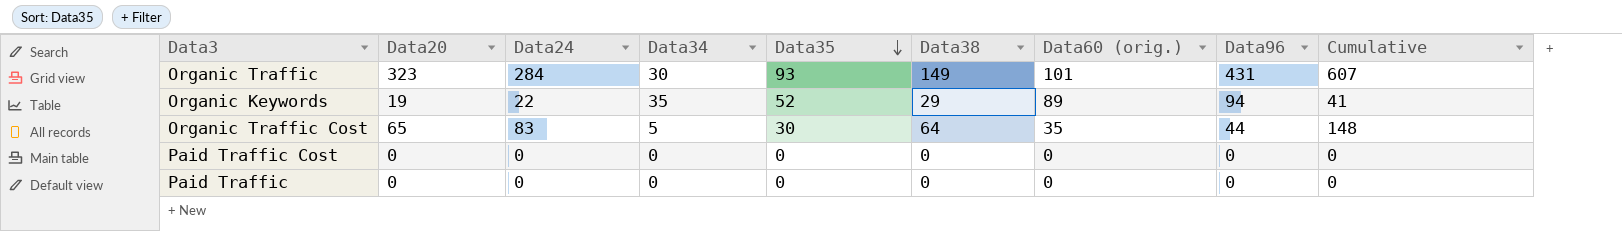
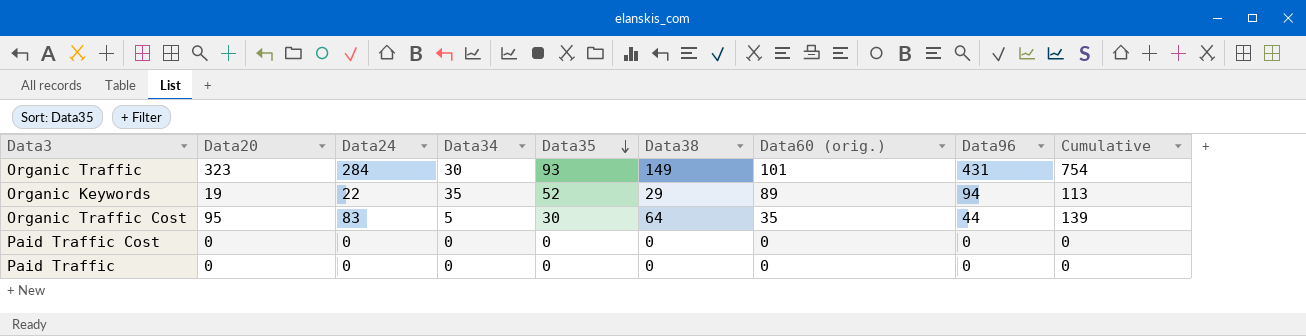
column Cumulative | formula: [Data20] + [Data24] -> [Data20] + [Data96]
Organic Traffic Cost | Data20: 65 -> 95

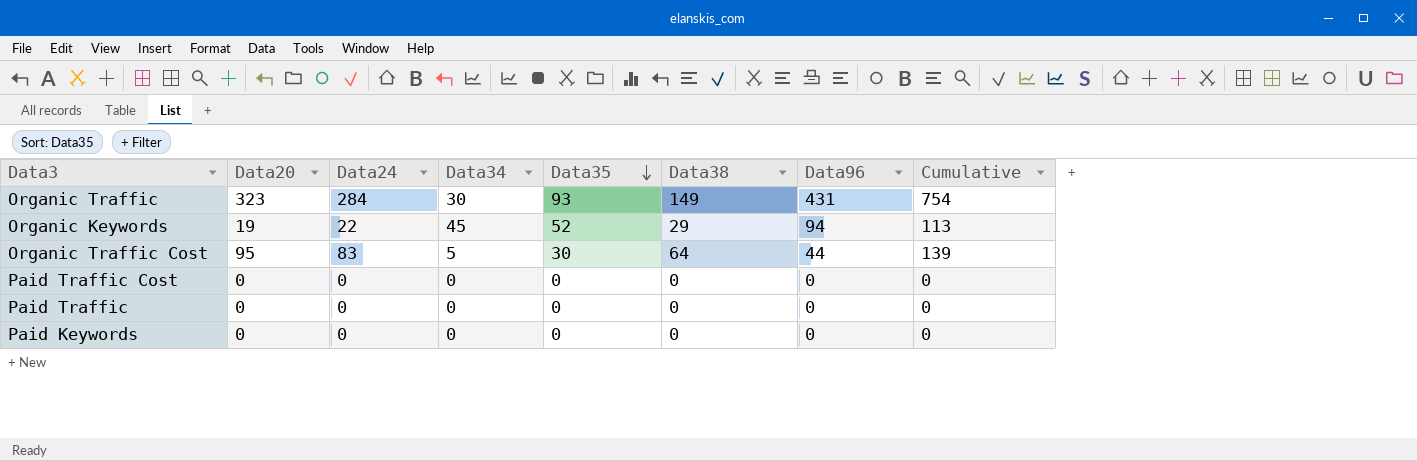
column Data60 (orig.) | position: 7 -> none
Organic Keywords | Data34: 35 -> 45
row Paid Keywords: none -> 0 | 0 | 0 | 0 | 0 | 0 | 0

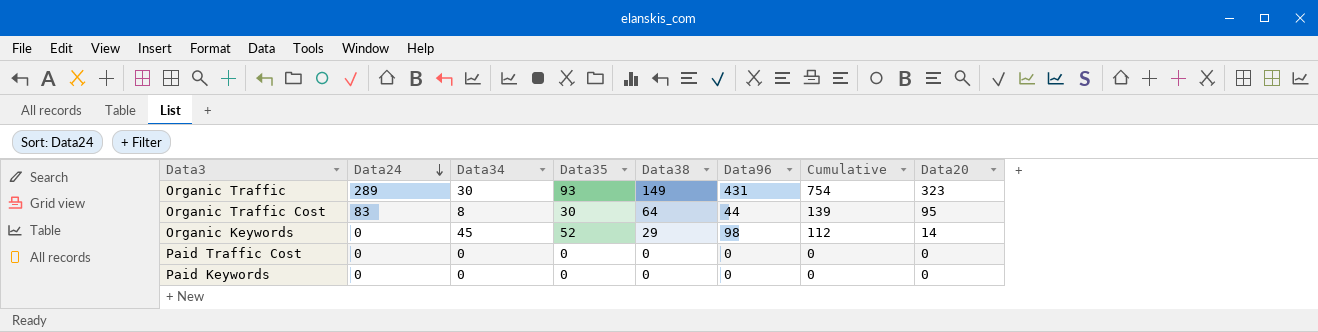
row order: Data35 descending -> Data24 descending
column Data20 | position: 2 -> 8
row Paid Traffic: 0 | 0 | 0 | 0 | 0 | 0 | 0 -> none
Organic Traffic | Data24: 284 -> 289
Organic Traffic Cost | Data34: 5 -> 8
Organic Keywords | Data24: 22 -> 0
Organic Keywords | Data96: 94 -> 98
Organic Keywords | Cumulative: 113 -> 112
Organic Keywords | Data20: 19 -> 14

